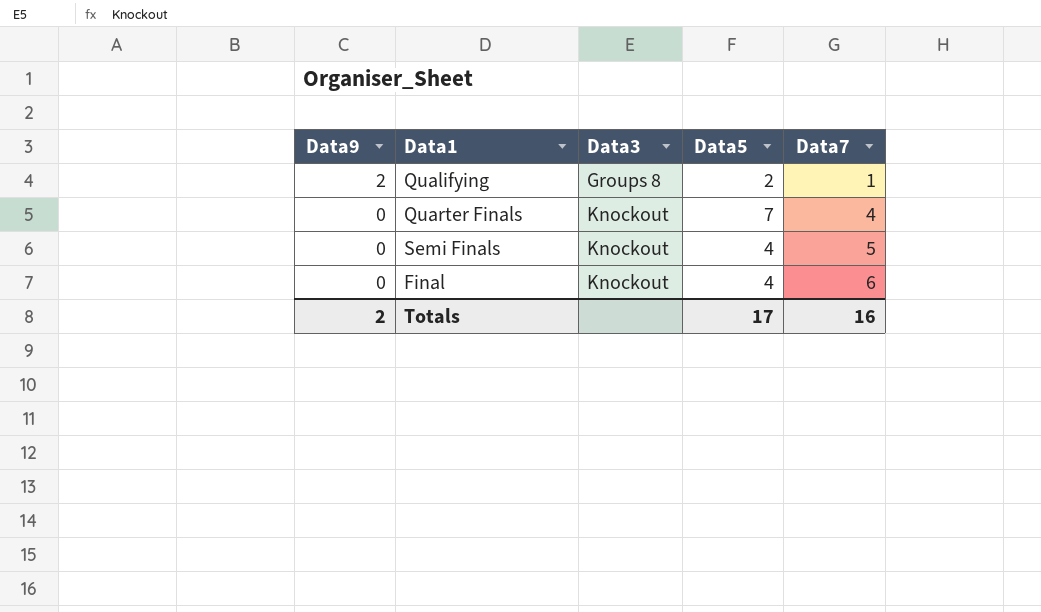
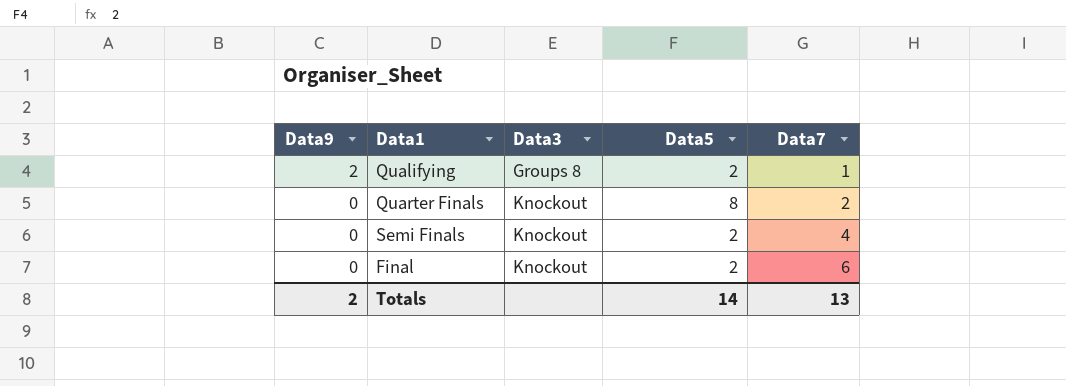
Quarter Finals | Data5: 7 -> 8
Quarter Finals | Data7: 4 -> 2
Semi Finals | Data5: 4 -> 2
Semi Finals | Data7: 5 -> 4
Final | Data5: 4 -> 2
Totals | Data5: 17 -> 14
Totals | Data7: 16 -> 13

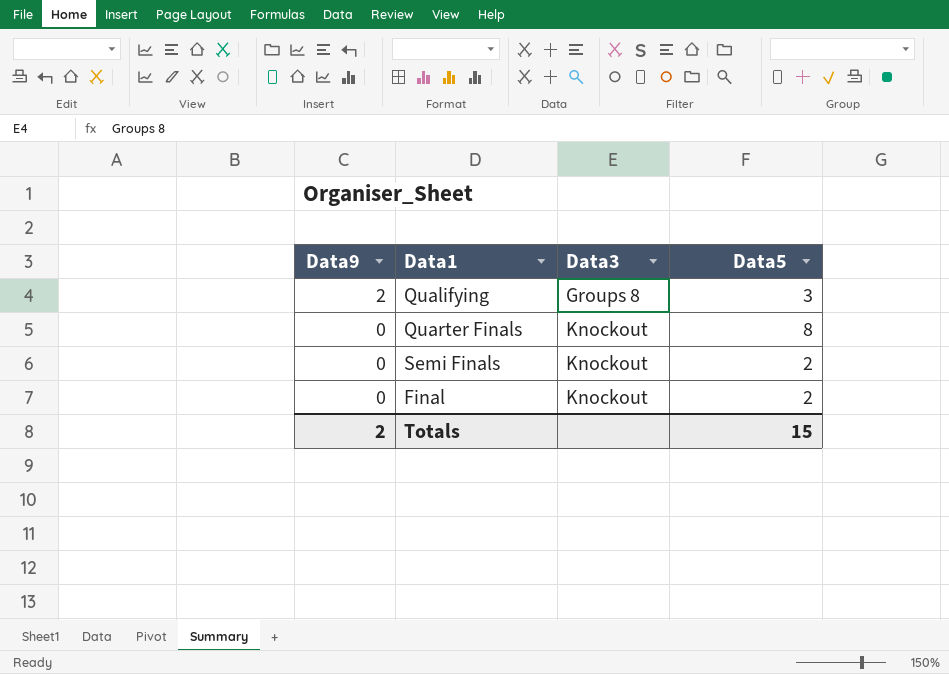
column Data7 | position: 5 -> none
Qualifying | Data5: 2 -> 3
Totals | Data5: 14 -> 15

